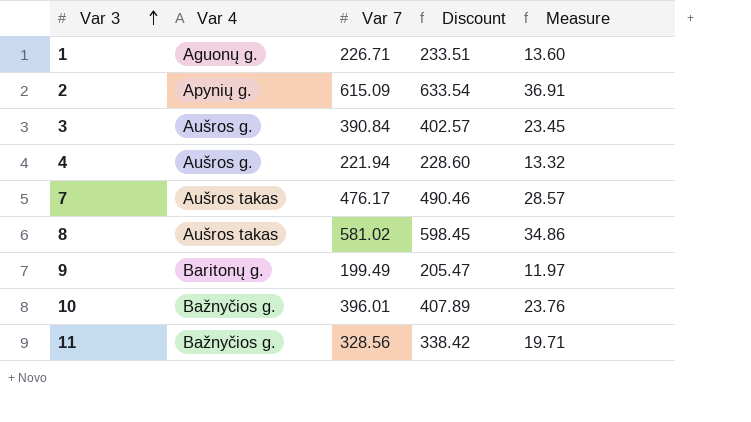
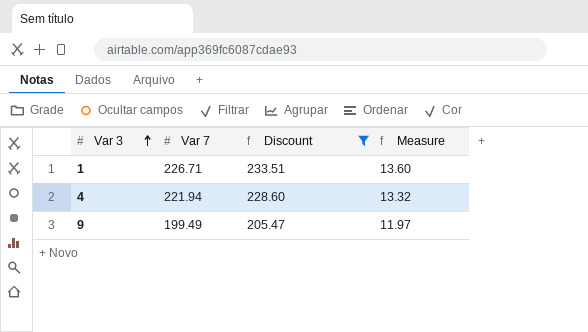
filter: none -> Discount <= 233.51
column Var 4 | position: 2 -> none

